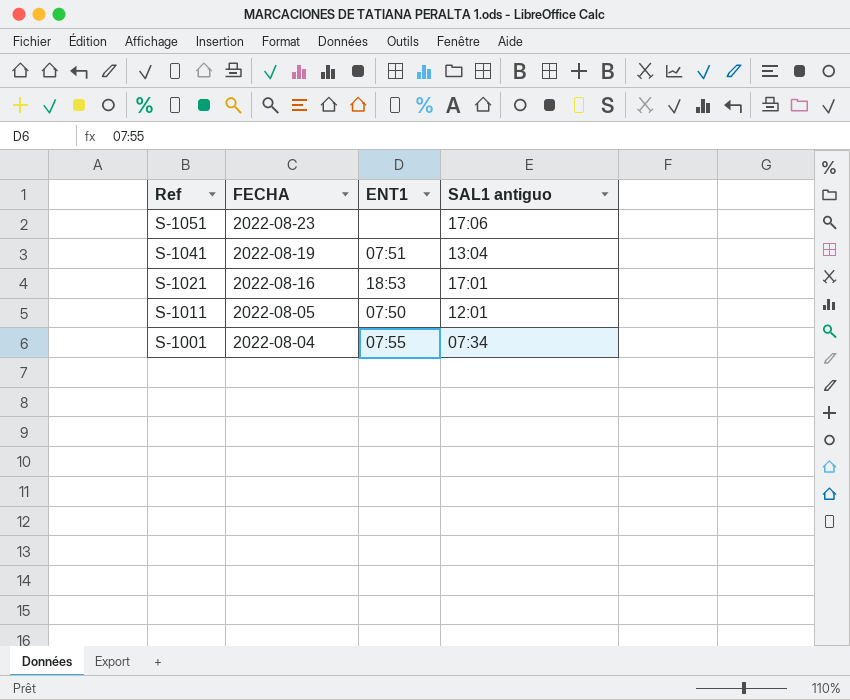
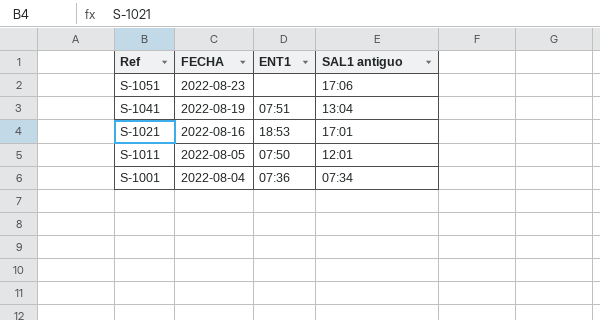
S-1001 | ENT1: 07:55 -> 07:36

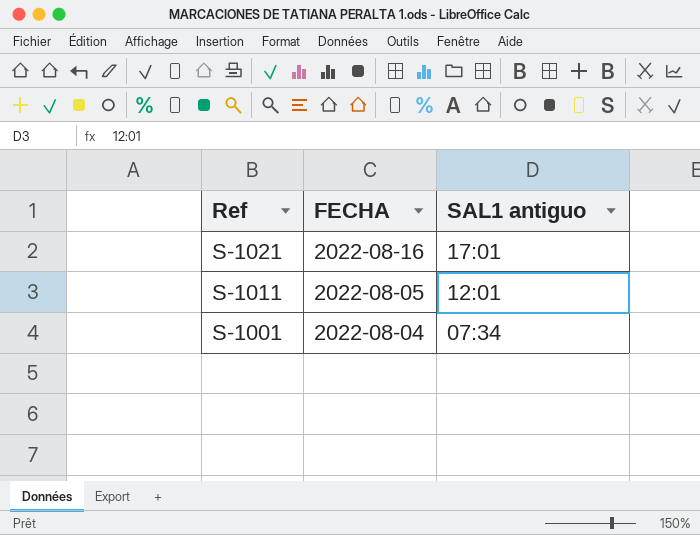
column ENT1 | position: 3 -> none
row S-1051: 2022-08-23 | none | 17:06 -> none
row S-1041: 2022-08-19 | 07:51 | 13:04 -> none

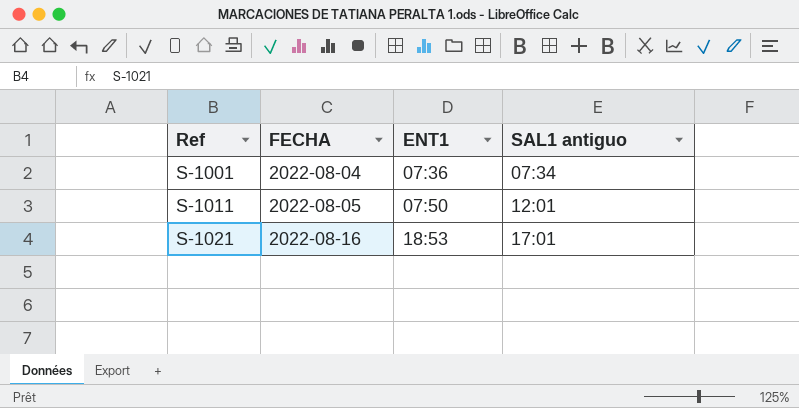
row order: Ref descending -> Ref ascending
column ENT1 | position: none -> 3

